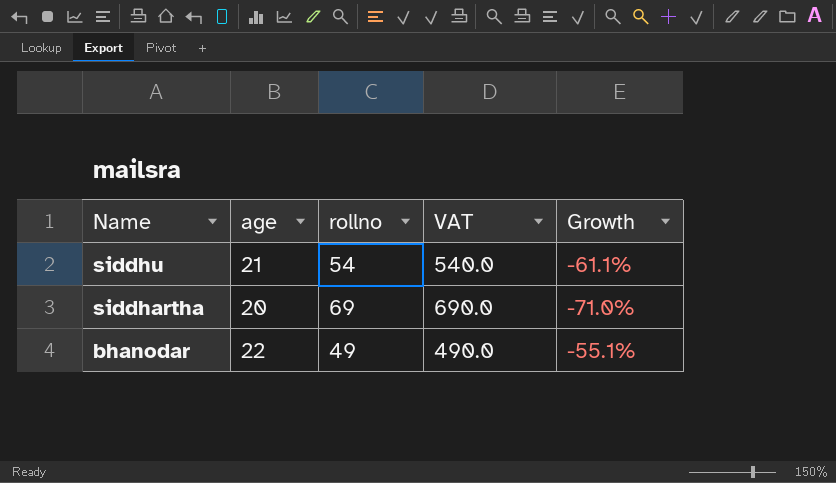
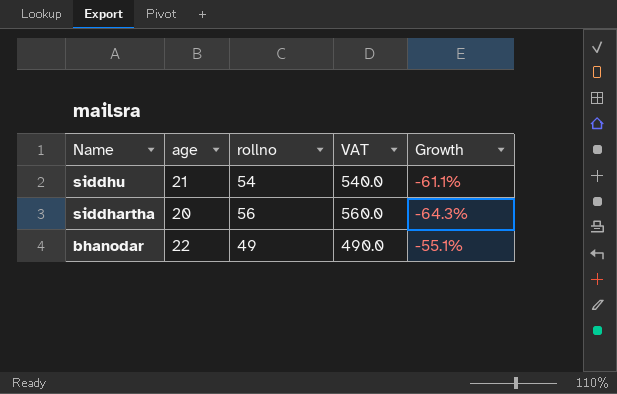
siddhartha | rollno: 69 -> 56
siddhartha | VAT: 690.0 -> 560.0
siddhartha | Growth: -71.0% -> -64.3%

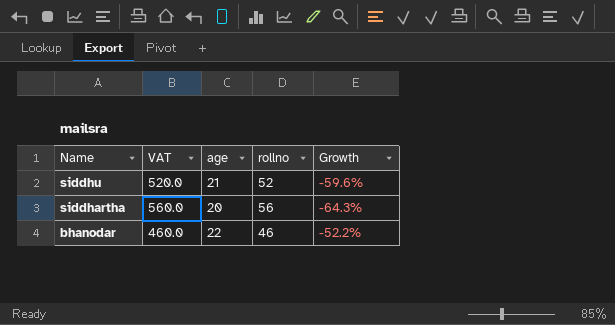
column VAT | position: 4 -> 2
siddhu | VAT: 540.0 -> 520.0
siddhu | rollno: 54 -> 52
siddhu | Growth: -61.1% -> -59.6%
bhanodar | VAT: 490.0 -> 460.0
bhanodar | rollno: 49 -> 46
bhanodar | Growth: -55.1% -> -52.2%

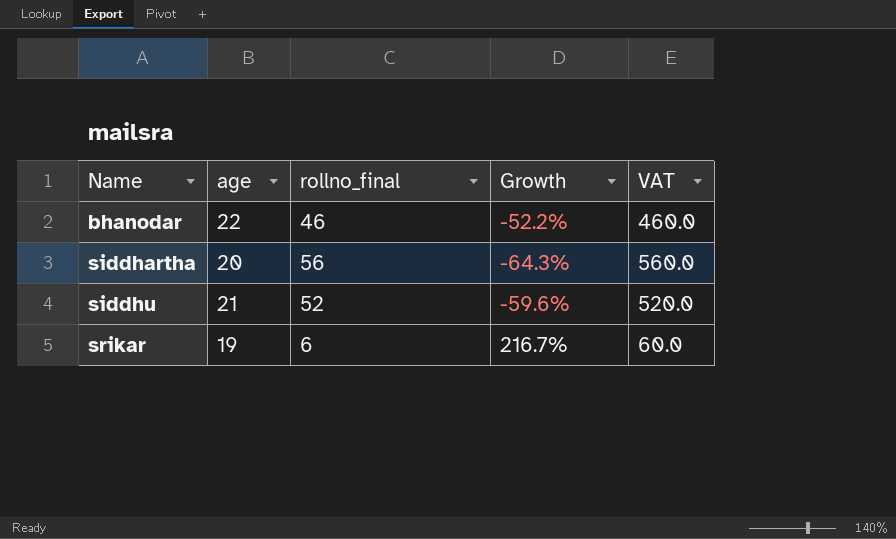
row order: Name descending -> Name ascending
column name: rollno -> rollno_final
column VAT | position: 2 -> 5
row srikar: none -> 19 | 6 | 216.7% | 60.0

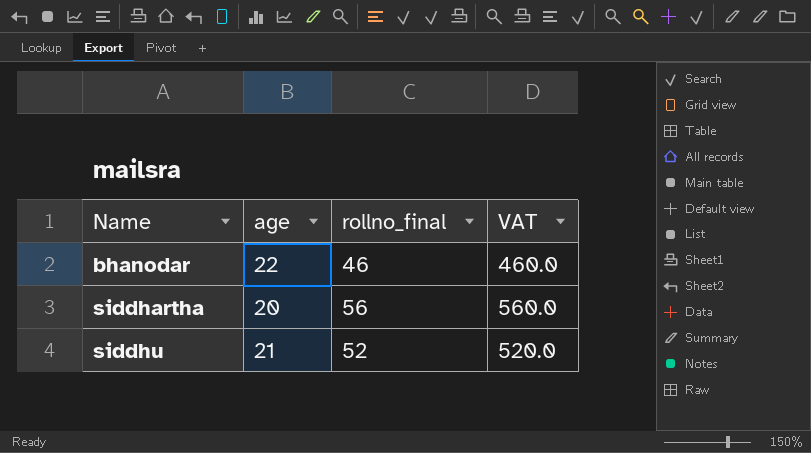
column Growth | formula: ([age] - [rollno_final]) / [rollno_final] -> none
row srikar: 19 | 6 | 216.7% | 60.0 -> none

